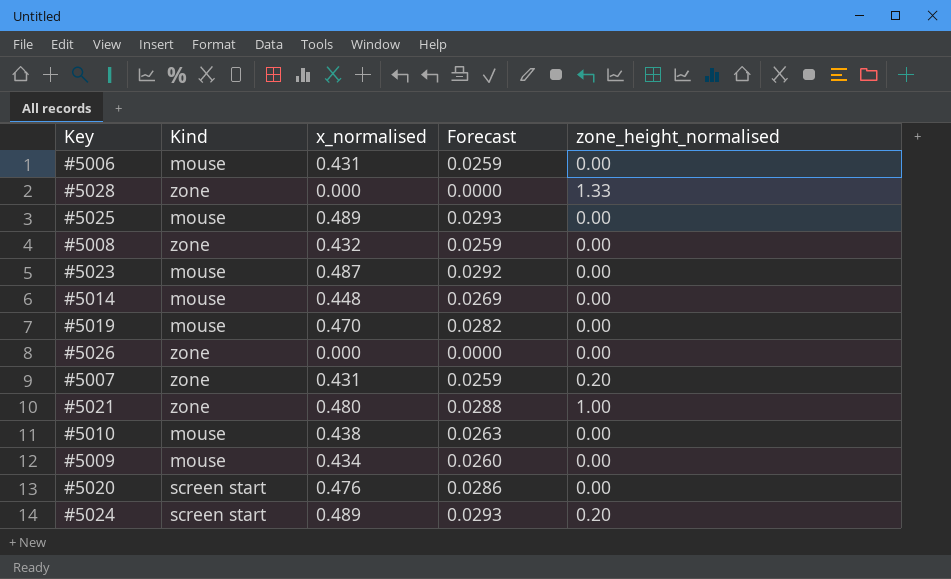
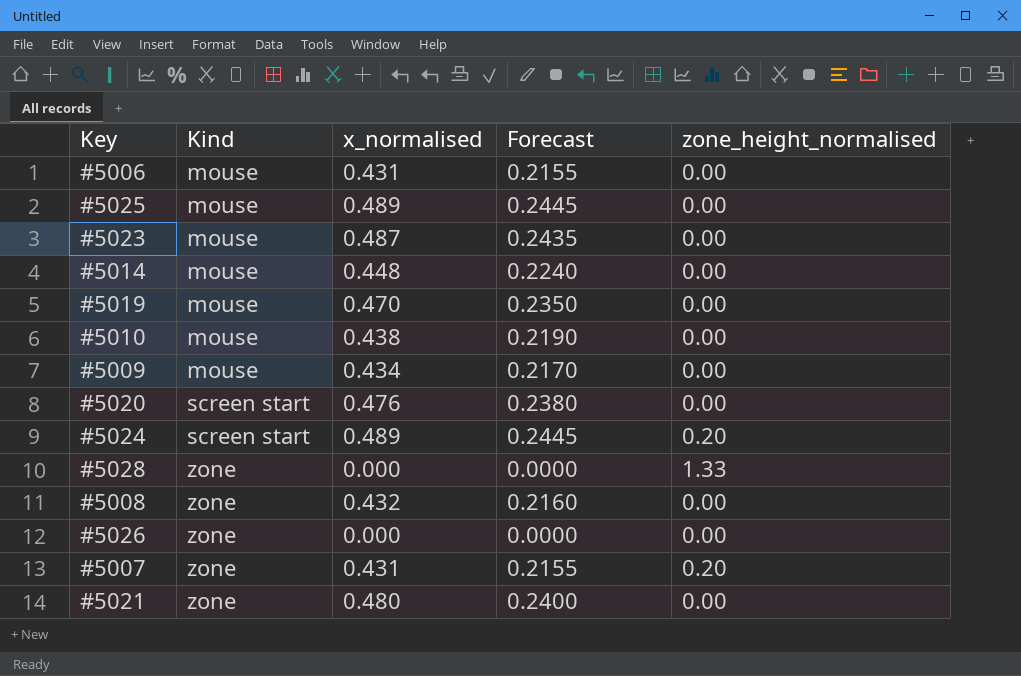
row order: none -> Kind ascending
column Forecast | formula: [x_normalised] * 0.06 -> [x_normalised] * 0.5
#5021 | zone_height_normalised: 1.00 -> 0.00

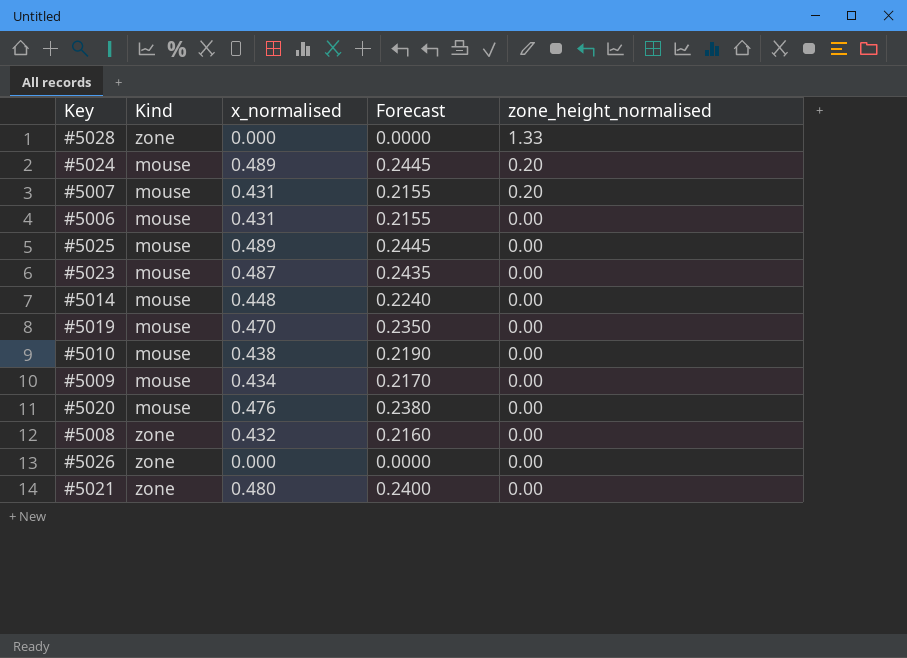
row order: Kind ascending -> zone_height_normalised descending
#5024 | Kind: screen start -> mouse
#5007 | Kind: zone -> mouse
#5020 | Kind: screen start -> mouse

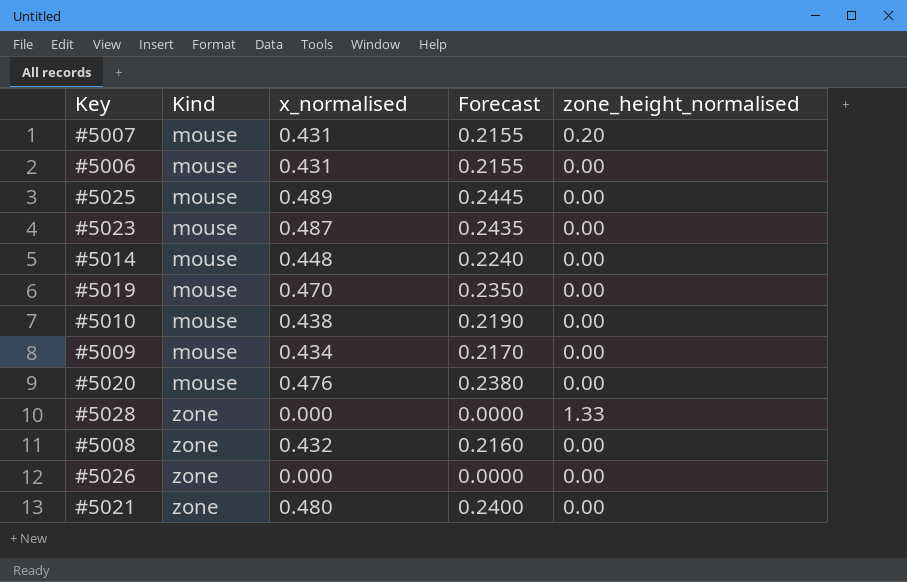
row order: zone_height_normalised descending -> Kind ascending
row #5024: mouse | 0.489 | 0.2445 | 0.20 -> none

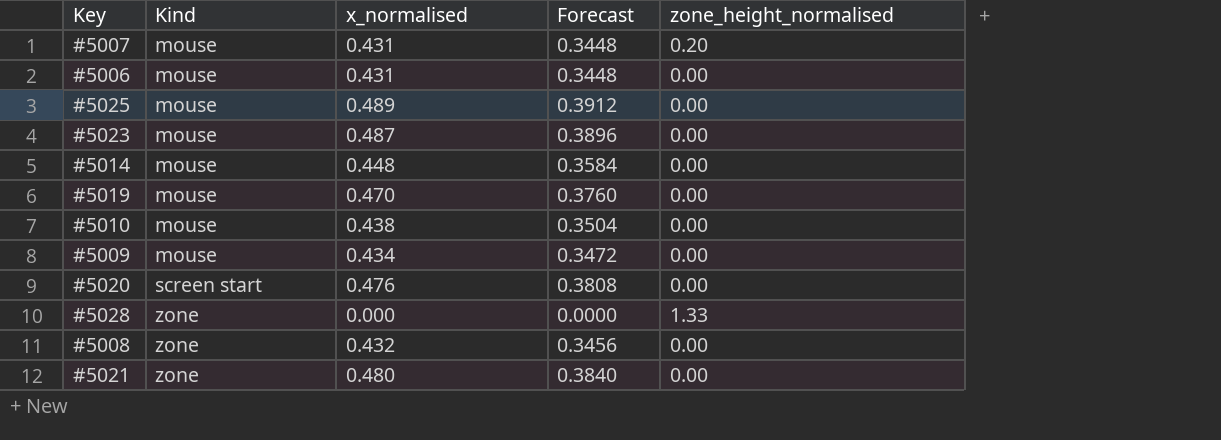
column Forecast | formula: [x_normalised] * 0.5 -> [x_normalised] * 0.8
row #5026: zone | 0.000 | 0.0000 | 0.00 -> none
#5020 | Kind: mouse -> screen start

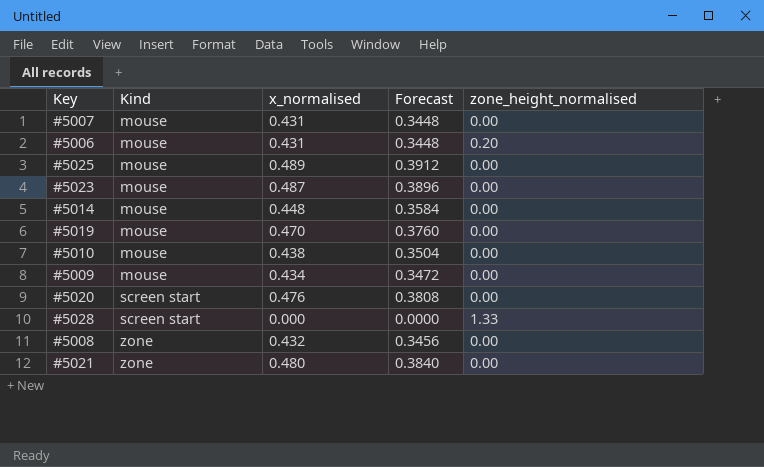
#5007 | zone_height_normalised: 0.20 -> 0.00
#5006 | zone_height_normalised: 0.00 -> 0.20
#5028 | Kind: zone -> screen start

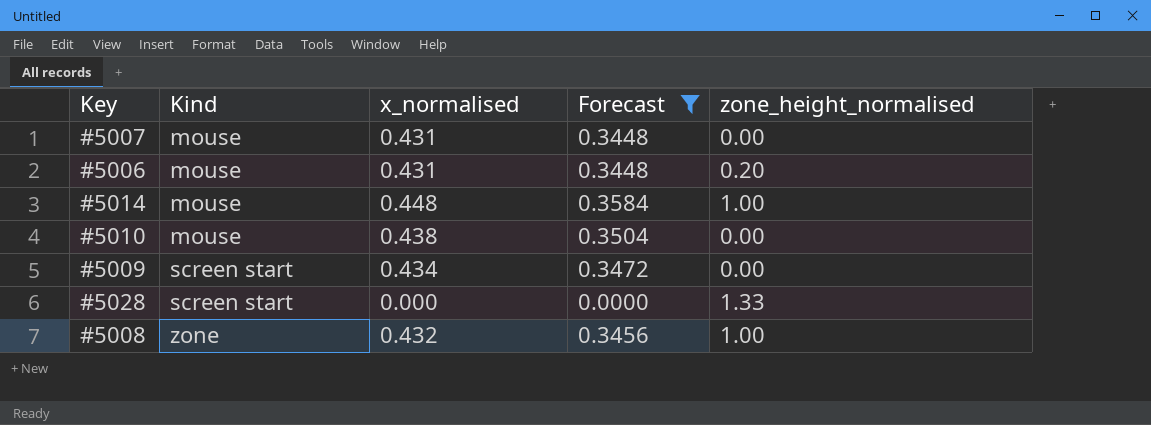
filter: none -> Forecast <= 0.3584
#5014 | zone_height_normalised: 0.00 -> 1.00
#5009 | Kind: mouse -> screen start
#5008 | zone_height_normalised: 0.00 -> 1.00

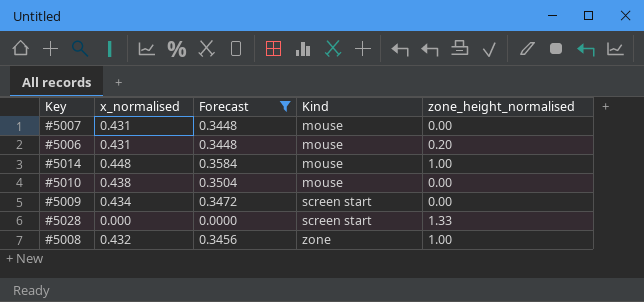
column Kind | position: 2 -> 4

